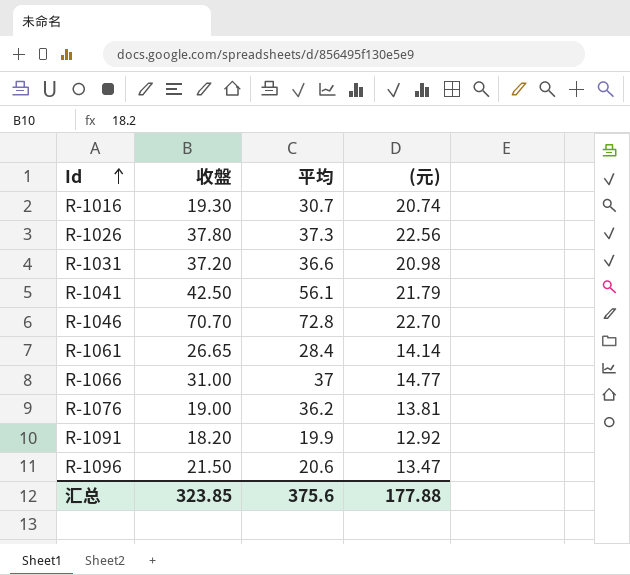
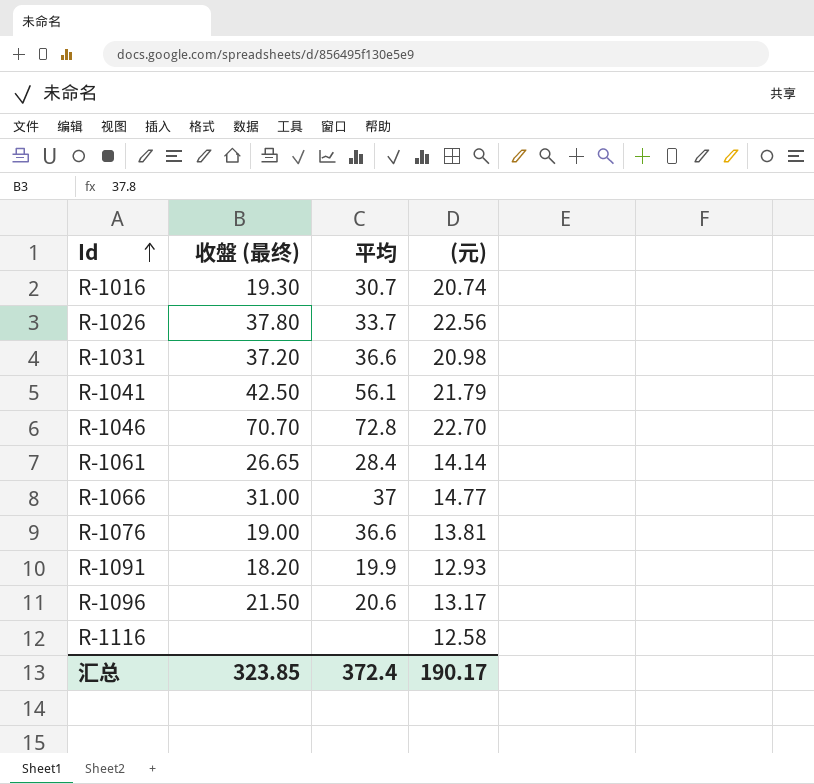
column name: 收盤 -> 收盤 (最终)
R-1026 | 平均: 37.3 -> 33.7
R-1076 | 平均: 36.2 -> 36.6
R-1091 | (元): 12.92 -> 12.93
R-1096 | (元): 13.47 -> 13.17
row R-1116: none -> none | none | 12.58
汇总 | 平均: 375.6 -> 372.4
汇总 | (元): 177.88 -> 190.17

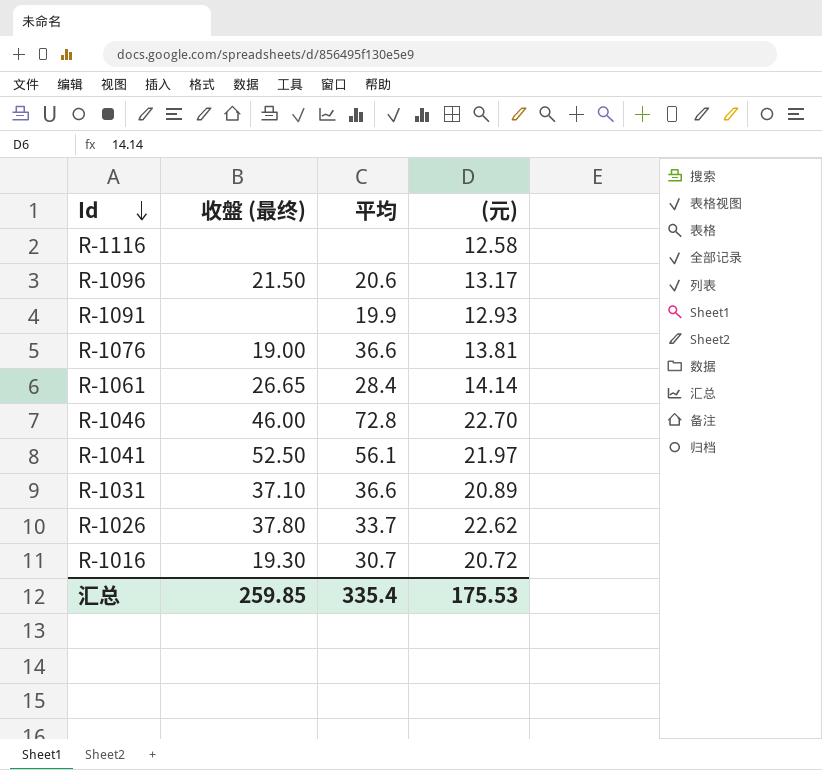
row order: Id ascending -> Id descending
row R-1066: 31.00 | 37 | 14.77 -> none
R-1091 | 收盤 (最终): 18.20 -> none
R-1046 | 收盤 (最终): 70.70 -> 46.00
R-1041 | 收盤 (最终): 42.50 -> 52.50
R-1041 | (元): 21.79 -> 21.97
R-1031 | 收盤 (最终): 37.20 -> 37.10
R-1031 | (元): 20.98 -> 20.89
R-1026 | (元): 22.56 -> 22.62
R-1016 | (元): 20.74 -> 20.72
汇总 | 收盤 (最终): 323.85 -> 259.85
汇总 | 平均: 372.4 -> 335.4
汇总 | (元): 190.17 -> 175.53

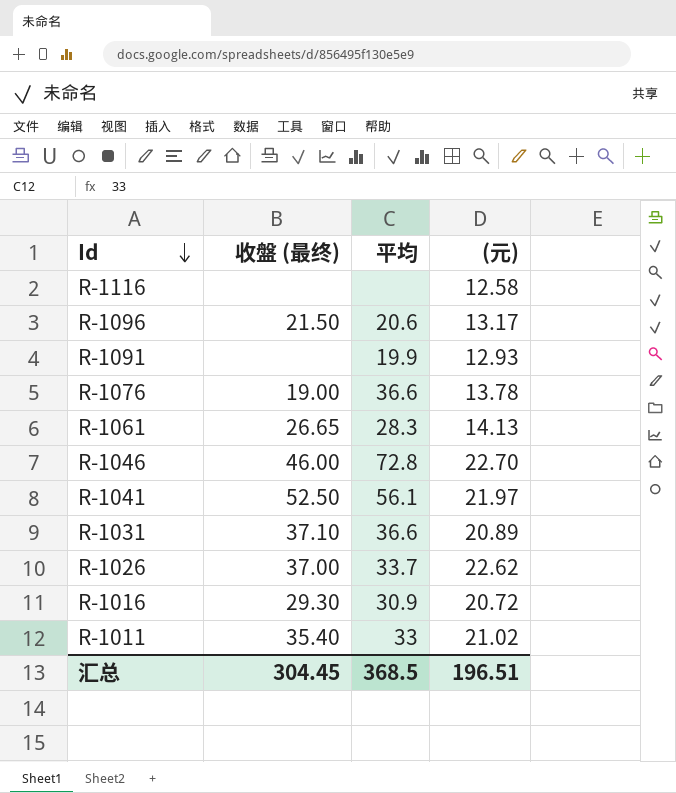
R-1076 | (元): 13.81 -> 13.78
R-1061 | 平均: 28.4 -> 28.3
R-1061 | (元): 14.14 -> 14.13
R-1026 | 收盤 (最终): 37.80 -> 37.00
R-1016 | 收盤 (最终): 19.30 -> 29.30
R-1016 | 平均: 30.7 -> 30.9
row R-1011: none -> 35.40 | 33 | 21.02
汇总 | 收盤 (最终): 259.85 -> 304.45
汇总 | 平均: 335.4 -> 368.5
汇总 | (元): 175.53 -> 196.51

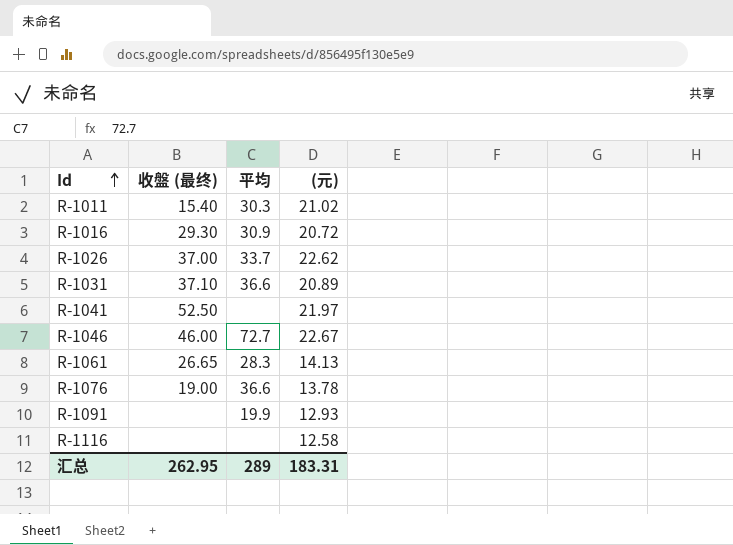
row order: Id descending -> Id ascending
row R-1096: 21.50 | 20.6 | 13.17 -> none
R-1011 | 收盤 (最终): 35.40 -> 15.40
R-1011 | 平均: 33 -> 30.3
R-1041 | 平均: 56.1 -> none
R-1046 | 平均: 72.8 -> 72.7
R-1046 | (元): 22.70 -> 22.67
汇总 | 收盤 (最终): 304.45 -> 262.95
汇总 | 平均: 368.5 -> 289
汇总 | (元): 196.51 -> 183.31

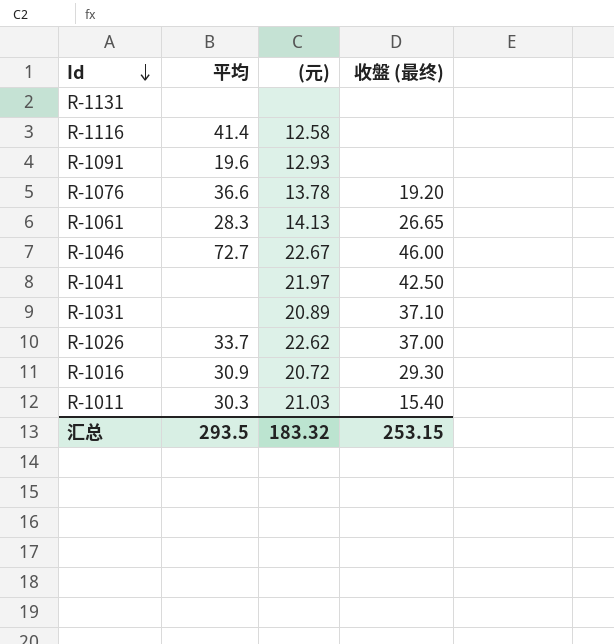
row order: Id ascending -> Id descending
column 收盤 (最终) | position: 2 -> 4
row R-1131: none -> none | none | none
R-1116 | 平均: none -> 41.4
R-1091 | 平均: 19.9 -> 19.6
R-1076 | 收盤 (最终): 19.00 -> 19.20
R-1041 | 收盤 (最终): 52.50 -> 42.50
R-1031 | 平均: 36.6 -> none
R-1011 | (元): 21.02 -> 21.03
汇总 | 平均: 289 -> 293.5
汇总 | (元): 183.31 -> 183.32
汇总 | 收盤 (最终): 262.95 -> 253.15

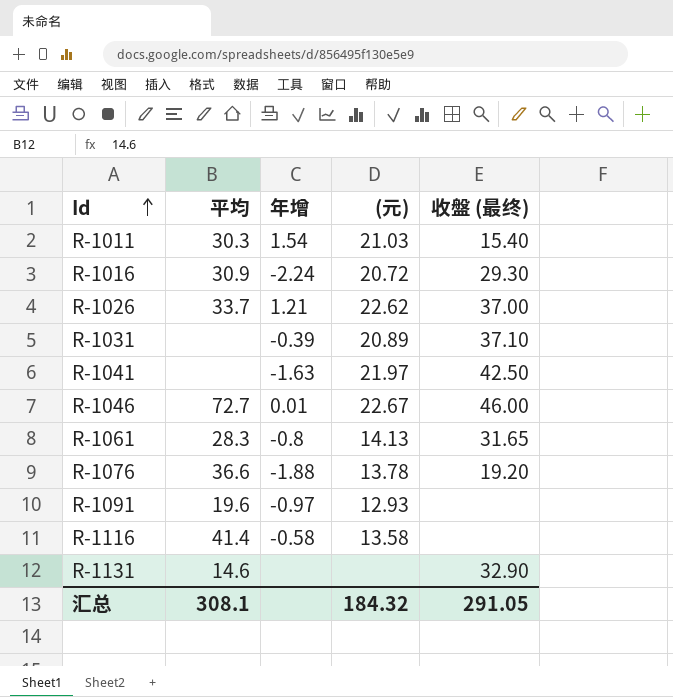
row order: Id descending -> Id ascending
column 年增 | position: none -> 3
R-1061 | 收盤 (最终): 26.65 -> 31.65
R-1116 | (元): 12.58 -> 13.58
R-1131 | 平均: none -> 14.6
R-1131 | 收盤 (最终): none -> 32.90
汇总 | 平均: 293.5 -> 308.1
汇总 | (元): 183.32 -> 184.32
汇总 | 收盤 (最终): 253.15 -> 291.05

